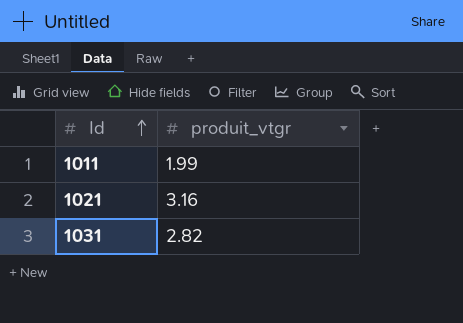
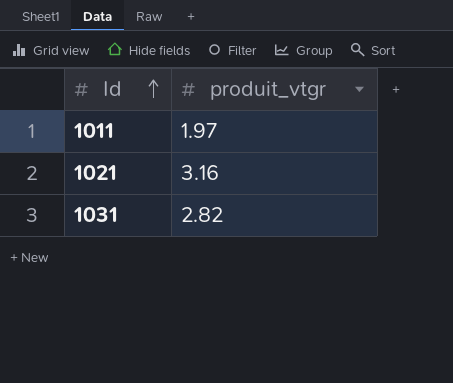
1011 | produit_vtgr: 1.99 -> 1.97

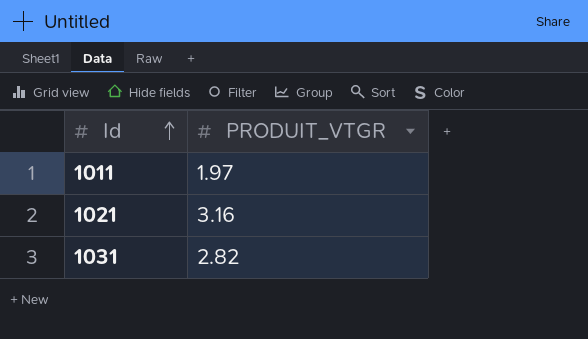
column name: produit_vtgr -> PRODUIT_VTGR

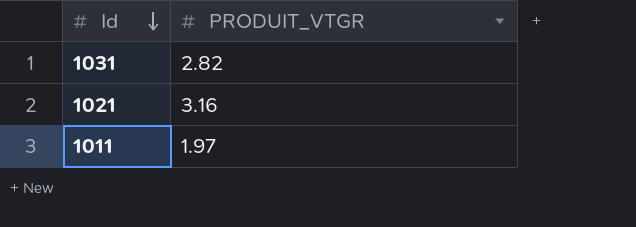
row order: Id ascending -> Id descending

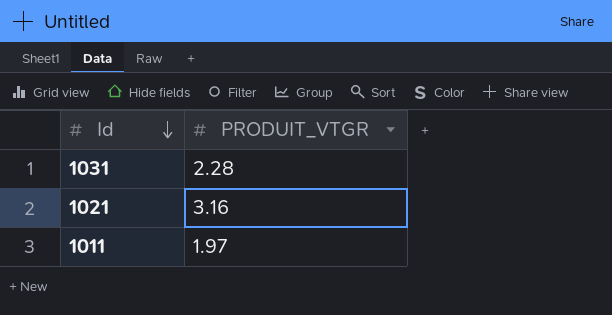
1031 | PRODUIT_VTGR: 2.82 -> 2.28

